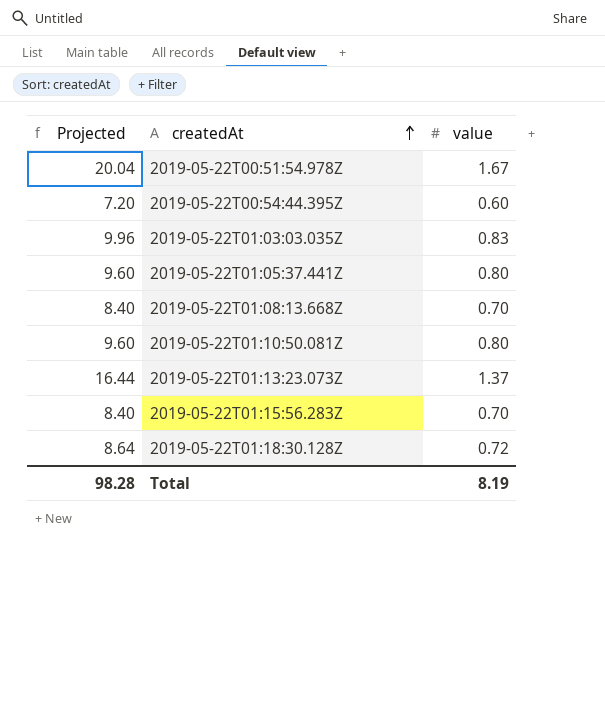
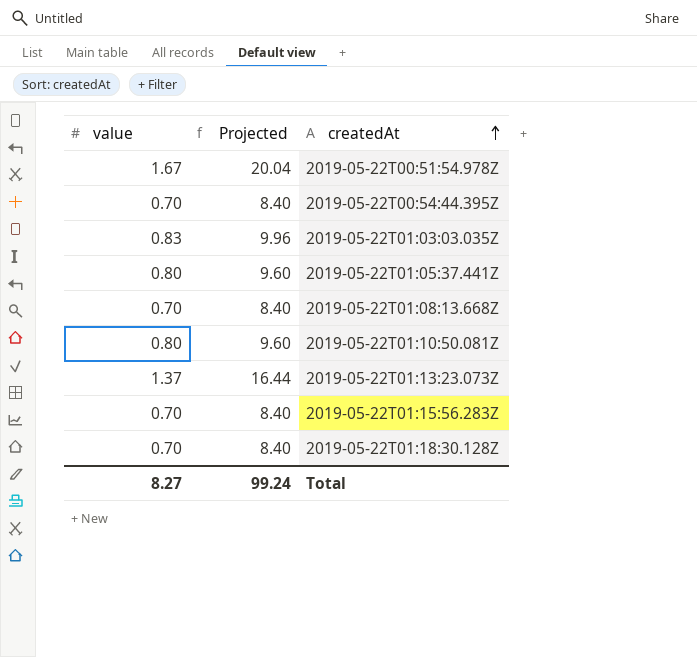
column value | position: 3 -> 1
2019-05-22T00:54:44.395Z | value: 0.60 -> 0.70
2019-05-22T00:54:44.395Z | Projected: 7.20 -> 8.40
2019-05-22T01:18:30.128Z | value: 0.72 -> 0.70
2019-05-22T01:18:30.128Z | Projected: 8.64 -> 8.40
Total | value: 8.19 -> 8.27
Total | Projected: 98.28 -> 99.24

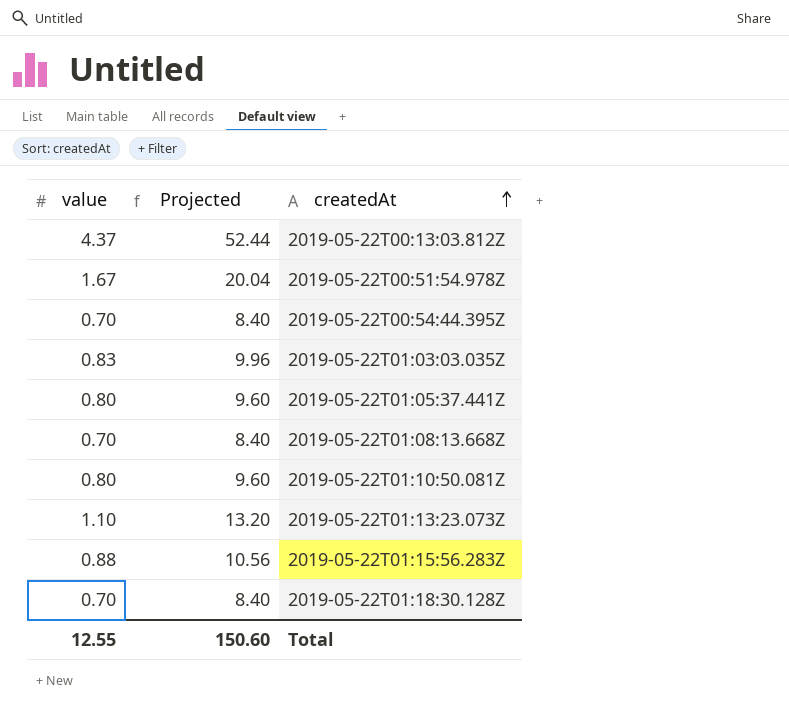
row 2019-05-22T00:13:03.812Z: none -> 4.37 | 52.44
2019-05-22T01:13:23.073Z | value: 1.37 -> 1.10
2019-05-22T01:13:23.073Z | Projected: 16.44 -> 13.20
2019-05-22T01:15:56.283Z | value: 0.70 -> 0.88
2019-05-22T01:15:56.283Z | Projected: 8.40 -> 10.56
Total | value: 8.27 -> 12.55
Total | Projected: 99.24 -> 150.60

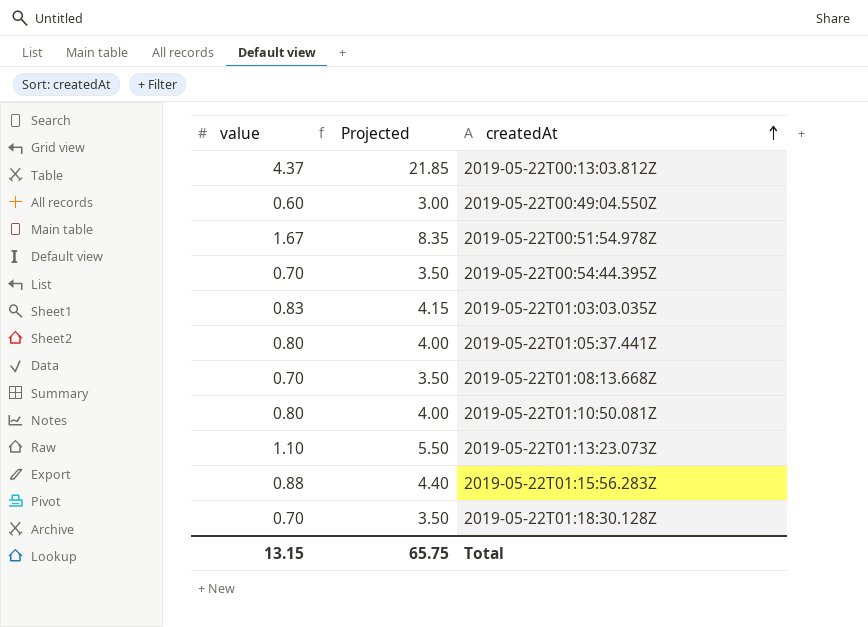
column Projected | formula: [value] * 12 -> [value] * 5
row 2019-05-22T00:49:04.550Z: none -> 0.60 | 3.00
Total | value: 12.55 -> 13.15
Total | Projected: 150.60 -> 65.75

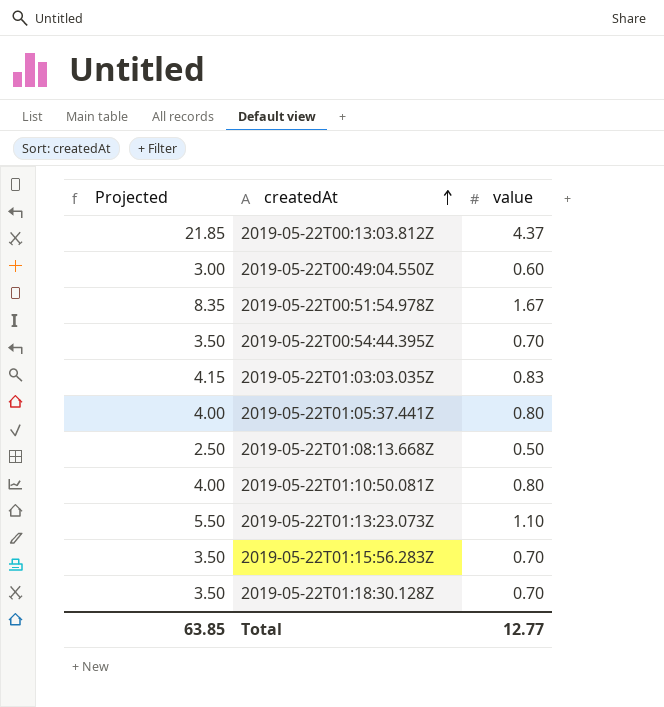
column value | position: 1 -> 3
2019-05-22T01:08:13.668Z | Projected: 3.50 -> 2.50
2019-05-22T01:08:13.668Z | value: 0.70 -> 0.50
2019-05-22T01:15:56.283Z | Projected: 4.40 -> 3.50
2019-05-22T01:15:56.283Z | value: 0.88 -> 0.70
Total | Projected: 65.75 -> 63.85
Total | value: 13.15 -> 12.77

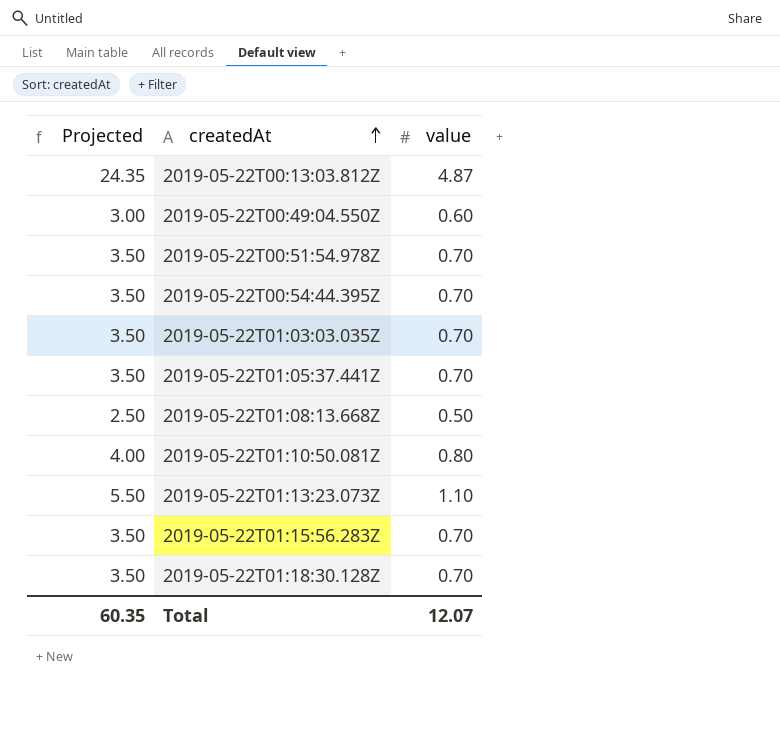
2019-05-22T00:13:03.812Z | Projected: 21.85 -> 24.35
2019-05-22T00:13:03.812Z | value: 4.37 -> 4.87
2019-05-22T00:51:54.978Z | Projected: 8.35 -> 3.50
2019-05-22T00:51:54.978Z | value: 1.67 -> 0.70
2019-05-22T01:03:03.035Z | Projected: 4.15 -> 3.50
2019-05-22T01:03:03.035Z | value: 0.83 -> 0.70
2019-05-22T01:05:37.441Z | Projected: 4.00 -> 3.50
2019-05-22T01:05:37.441Z | value: 0.80 -> 0.70
Total | Projected: 63.85 -> 60.35
Total | value: 12.77 -> 12.07

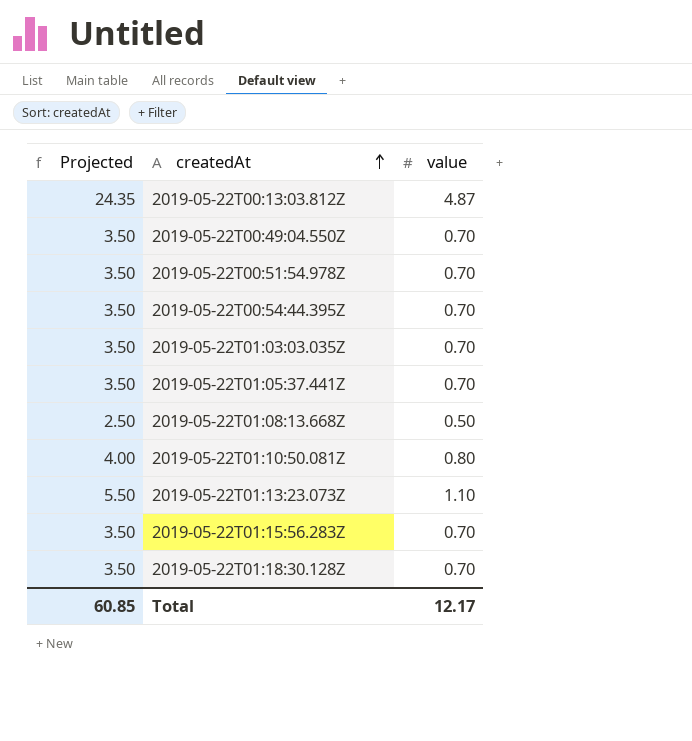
2019-05-22T00:49:04.550Z | Projected: 3.00 -> 3.50
2019-05-22T00:49:04.550Z | value: 0.60 -> 0.70
Total | Projected: 60.35 -> 60.85
Total | value: 12.07 -> 12.17

